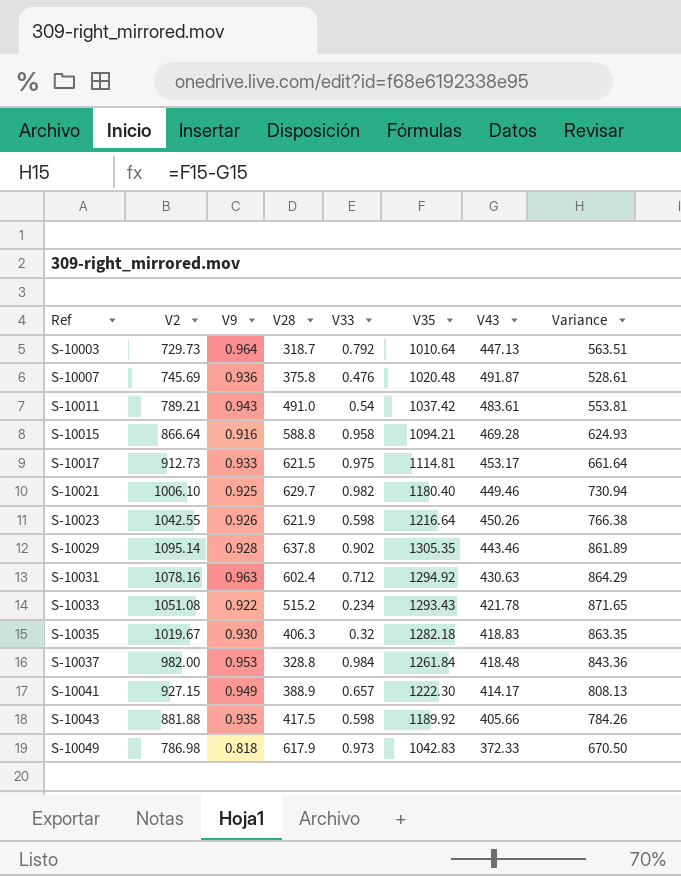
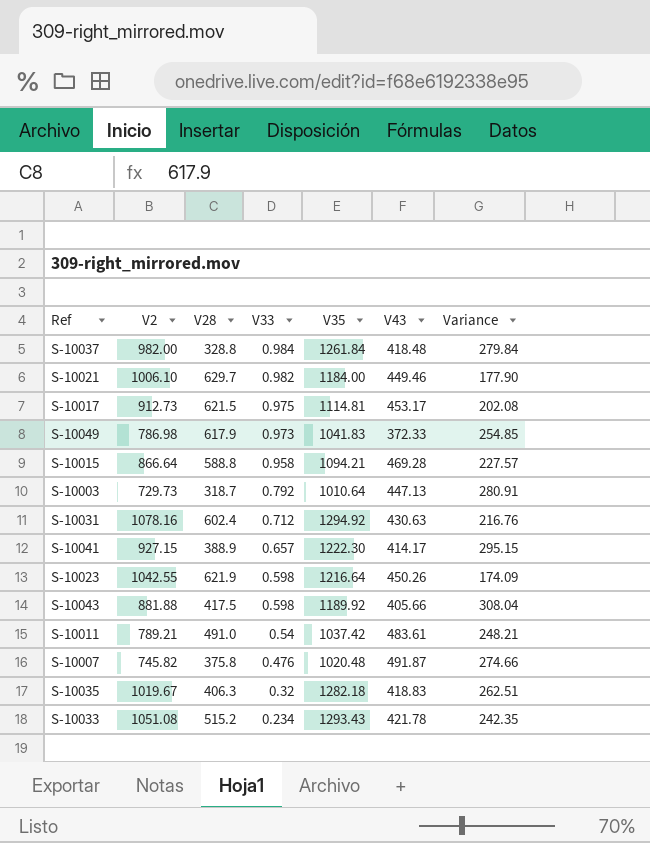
row order: Ref ascending -> V33 descending
column V9 | position: 3 -> none
column Variance | formula: [V35] - [V43] -> [V35] - [V2]
row S-10029: 1095.14 | 0.928 | 637.8 | 0.902 | 1305.35 | 443.46 | 861.89 -> none
S-10021 | V35: 1180.40 -> 1184.00
S-10049 | V35: 1042.83 -> 1041.83
S-10007 | V2: 745.69 -> 745.82

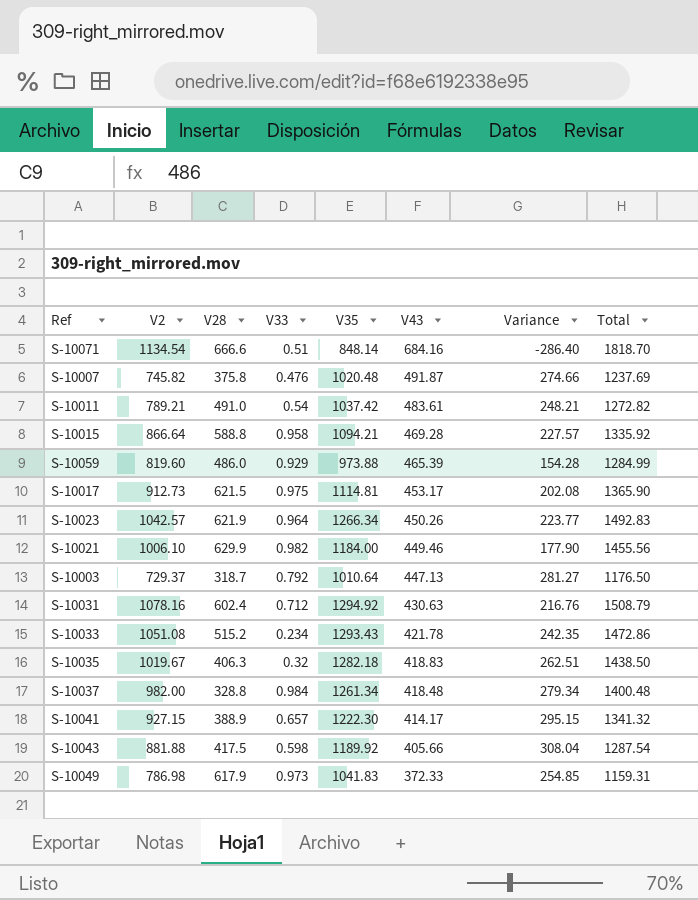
row order: V33 descending -> V43 descending
column Total | formula: none -> [V2] + [V43]
row S-10071: none -> 1134.54 | 666.6 | 0.51 | 848.14 | 684.16 | -286.40 | 1818.70
row S-10059: none -> 819.60 | 486.0 | 0.929 | 973.88 | 465.39 | 154.28 | 1284.99
S-10023 | V2: 1042.55 -> 1042.57
S-10023 | V33: 0.598 -> 0.964
S-10023 | V35: 1216.64 -> 1266.34
S-10023 | Variance: 174.09 -> 223.77
S-10021 | V28: 629.7 -> 629.9
S-10003 | V2: 729.73 -> 729.37
S-10003 | Variance: 280.91 -> 281.27
S-10037 | V35: 1261.84 -> 1261.34
S-10037 | Variance: 279.84 -> 279.34

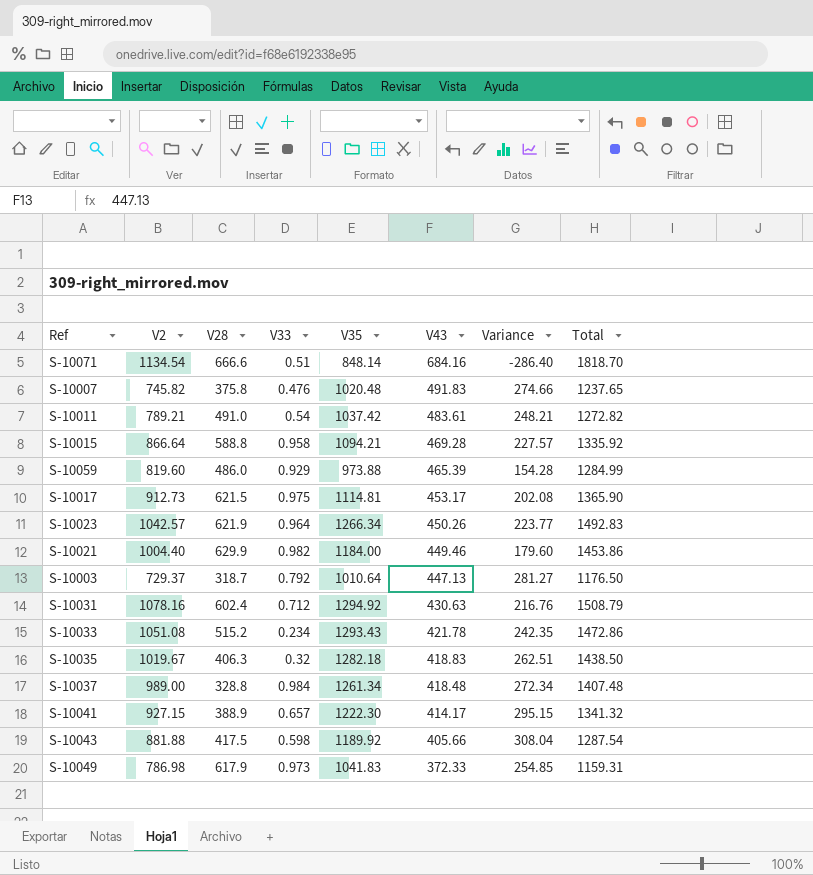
S-10007 | V43: 491.87 -> 491.83
S-10007 | Total: 1237.69 -> 1237.65
S-10021 | V2: 1006.10 -> 1004.40
S-10021 | Variance: 177.90 -> 179.60
S-10021 | Total: 1455.56 -> 1453.86
S-10037 | V2: 982.00 -> 989.00
S-10037 | Variance: 279.34 -> 272.34
S-10037 | Total: 1400.48 -> 1407.48

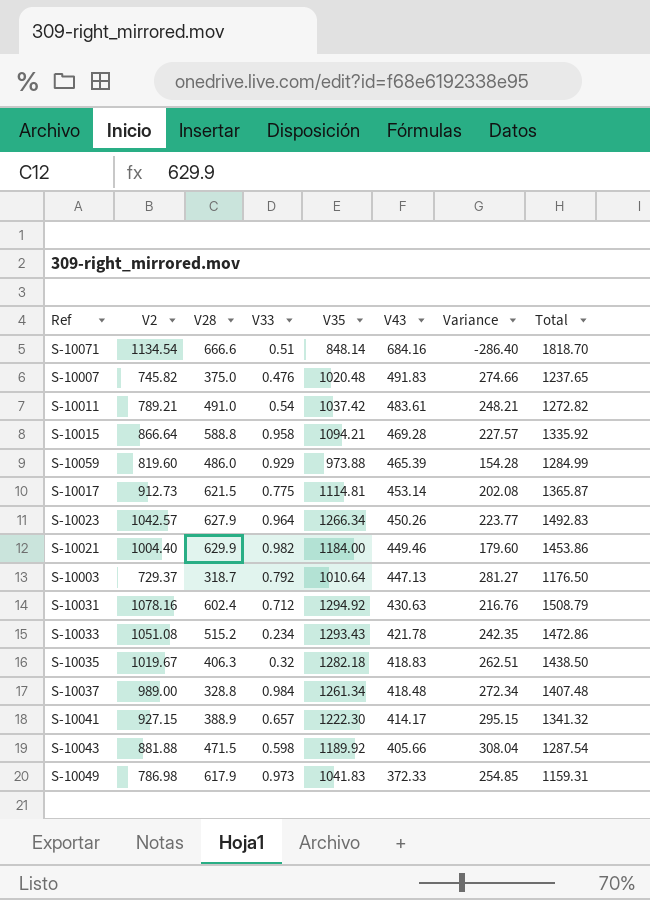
S-10007 | V28: 375.8 -> 375.0
S-10017 | V33: 0.975 -> 0.775
S-10017 | V43: 453.17 -> 453.14
S-10017 | Total: 1365.90 -> 1365.87
S-10023 | V28: 621.9 -> 627.9
S-10043 | V28: 417.5 -> 471.5

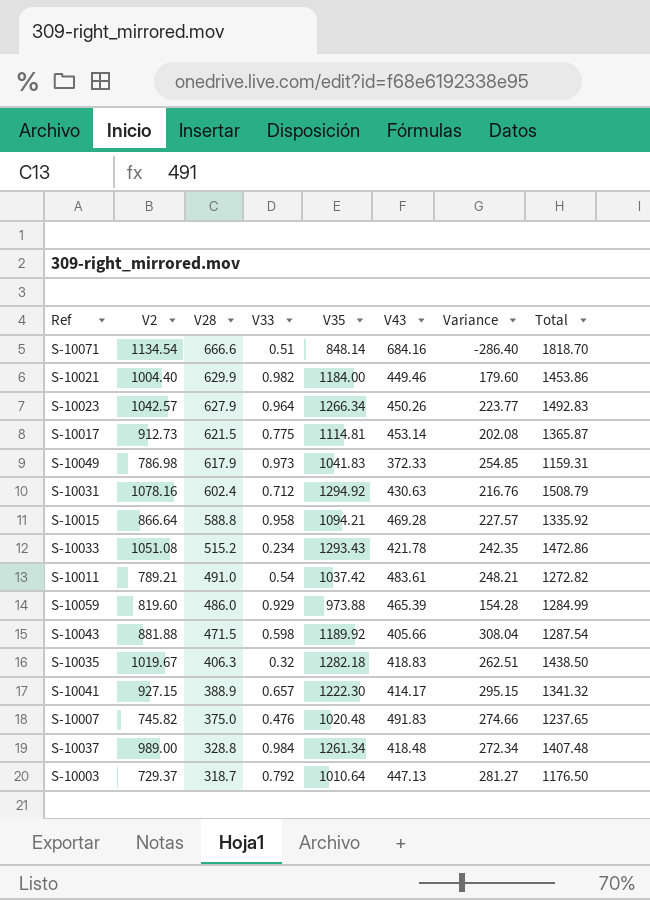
row order: V43 descending -> V28 descending

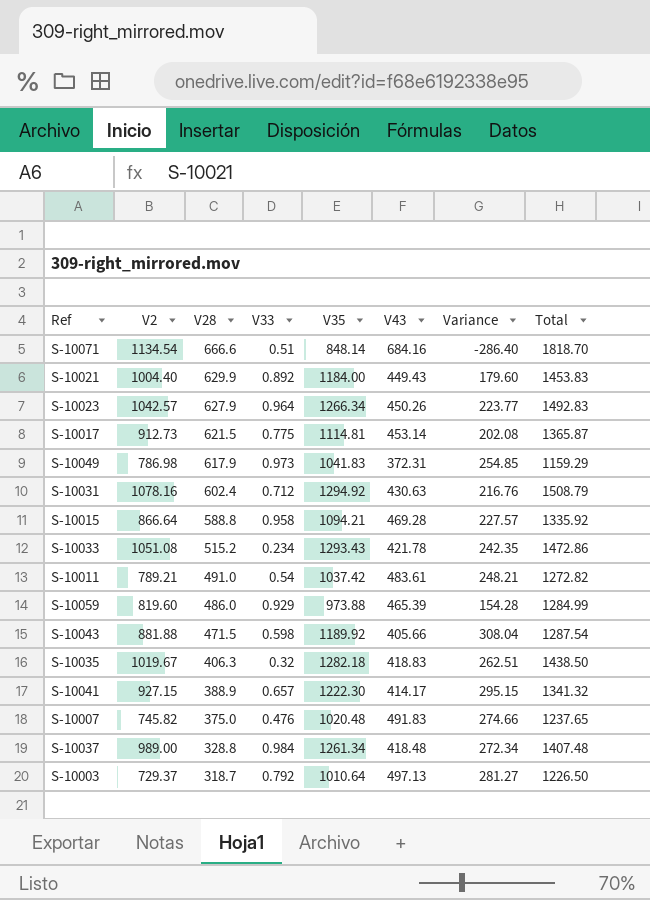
S-10021 | V33: 0.982 -> 0.892
S-10021 | V43: 449.46 -> 449.43
S-10021 | Total: 1453.86 -> 1453.83
S-10049 | V43: 372.33 -> 372.31
S-10049 | Total: 1159.31 -> 1159.29
S-10003 | V43: 447.13 -> 497.13
S-10003 | Total: 1176.50 -> 1226.50

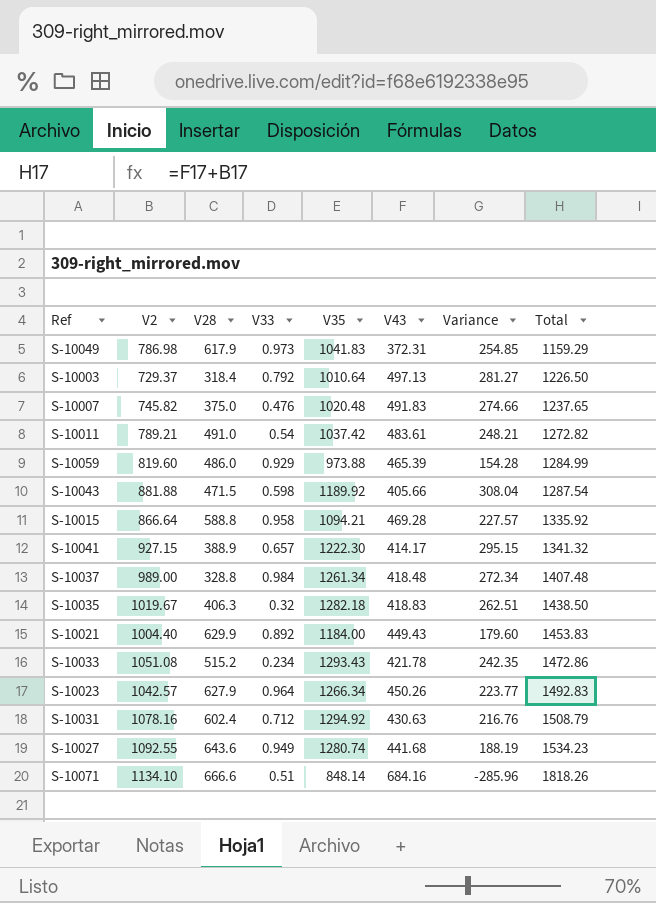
row order: V28 descending -> Total ascending
row S-10017: 912.73 | 621.5 | 0.775 | 1114.81 | 453.14 | 202.08 | 1365.87 -> none
S-10003 | V28: 318.7 -> 318.4
row S-10027: none -> 1092.55 | 643.6 | 0.949 | 1280.74 | 441.68 | 188.19 | 1534.23
S-10071 | V2: 1134.54 -> 1134.10
S-10071 | Variance: -286.40 -> -285.96
S-10071 | Total: 1818.70 -> 1818.26

